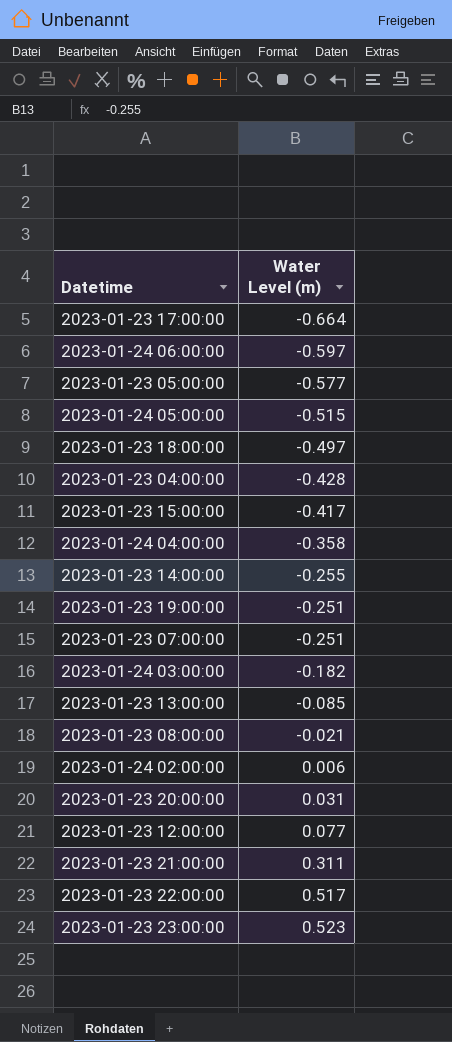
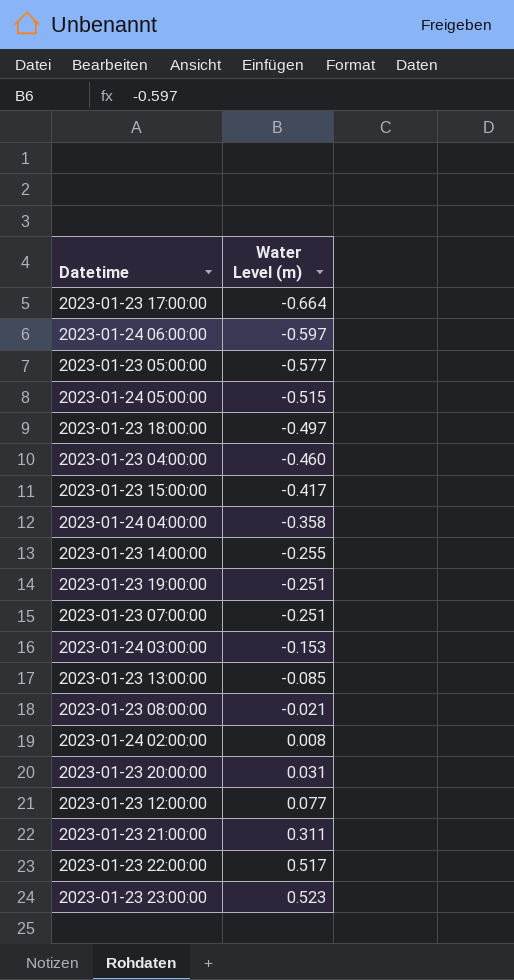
2023-01-23 04:00:00 | Water Level (m): -0.428 -> -0.460
2023-01-24 03:00:00 | Water Level (m): -0.182 -> -0.153
2023-01-24 02:00:00 | Water Level (m): 0.006 -> 0.008

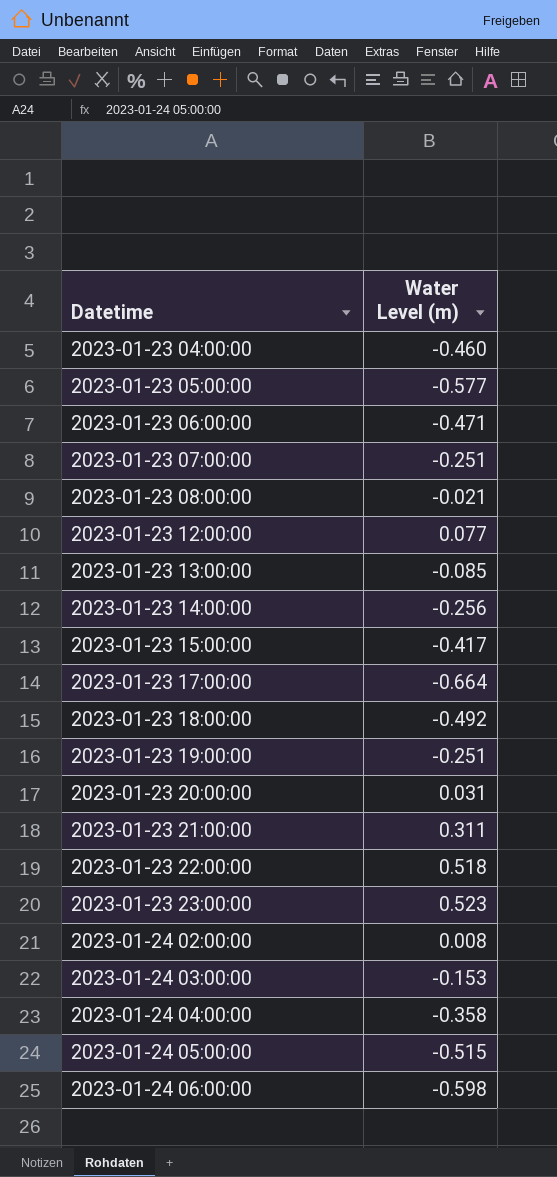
row order: Water Level (m) ascending -> Datetime ascending
row 2023-01-23 06:00:00: none -> -0.471
2023-01-23 14:00:00 | Water Level (m): -0.255 -> -0.256
2023-01-23 18:00:00 | Water Level (m): -0.497 -> -0.492
2023-01-23 22:00:00 | Water Level (m): 0.517 -> 0.518
2023-01-24 06:00:00 | Water Level (m): -0.597 -> -0.598

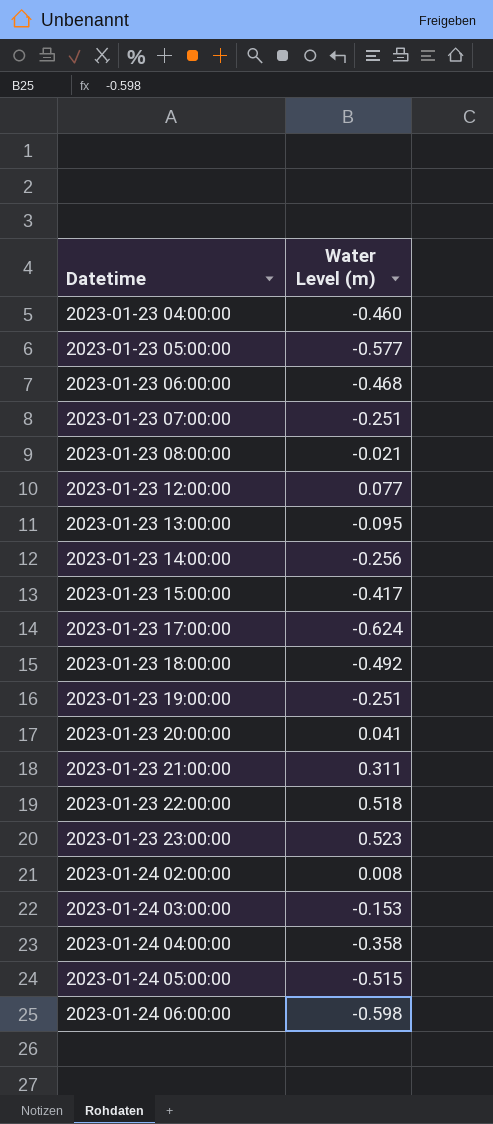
2023-01-23 06:00:00 | Water Level (m): -0.471 -> -0.468
2023-01-23 13:00:00 | Water Level (m): -0.085 -> -0.095
2023-01-23 17:00:00 | Water Level (m): -0.664 -> -0.624
2023-01-23 20:00:00 | Water Level (m): 0.031 -> 0.041

